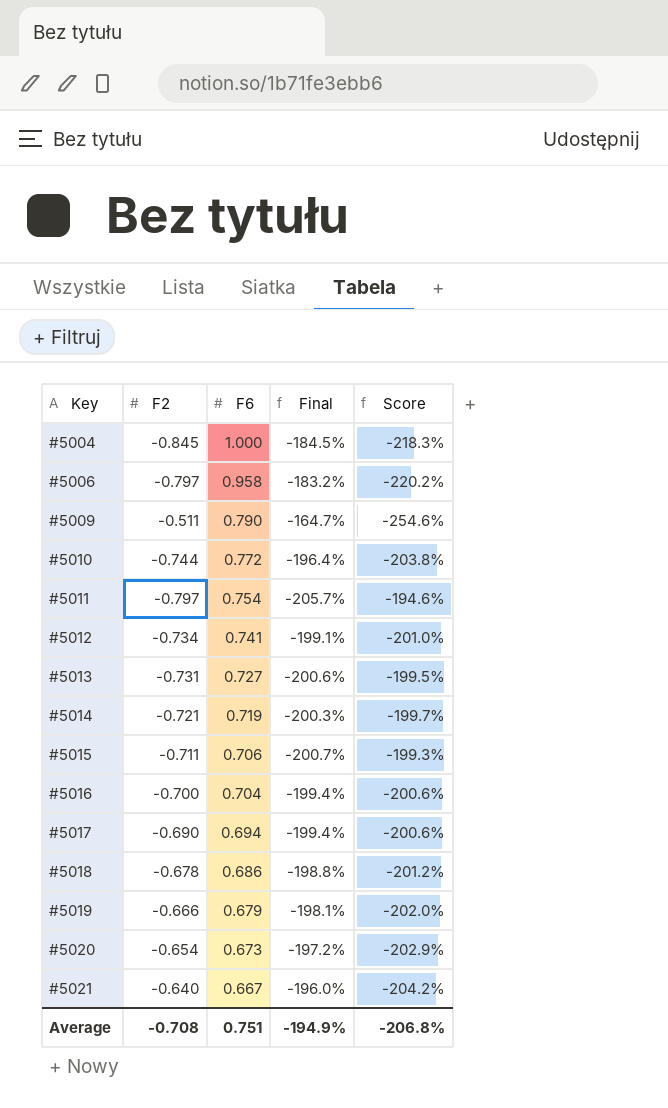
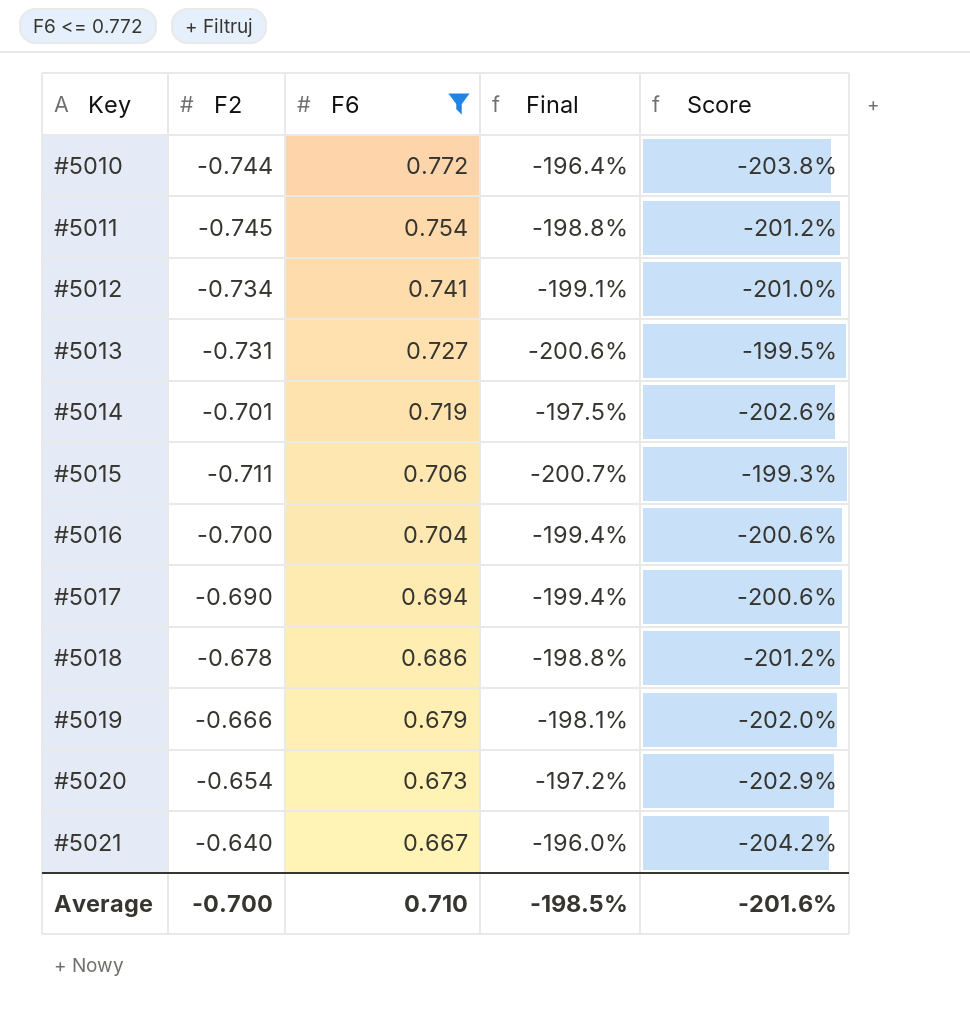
filter: none -> F6 <= 0.772
#5011 | F2: -0.797 -> -0.745
#5011 | Final: -205.7% -> -198.8%
#5011 | Score: -194.6% -> -201.2%
#5014 | F2: -0.721 -> -0.701
#5014 | Final: -200.3% -> -197.5%
#5014 | Score: -199.7% -> -202.6%
Average | F2: -0.708 -> -0.700
Average | F6: 0.751 -> 0.710
Average | Final: -194.9% -> -198.5%
Average | Score: -206.8% -> -201.6%

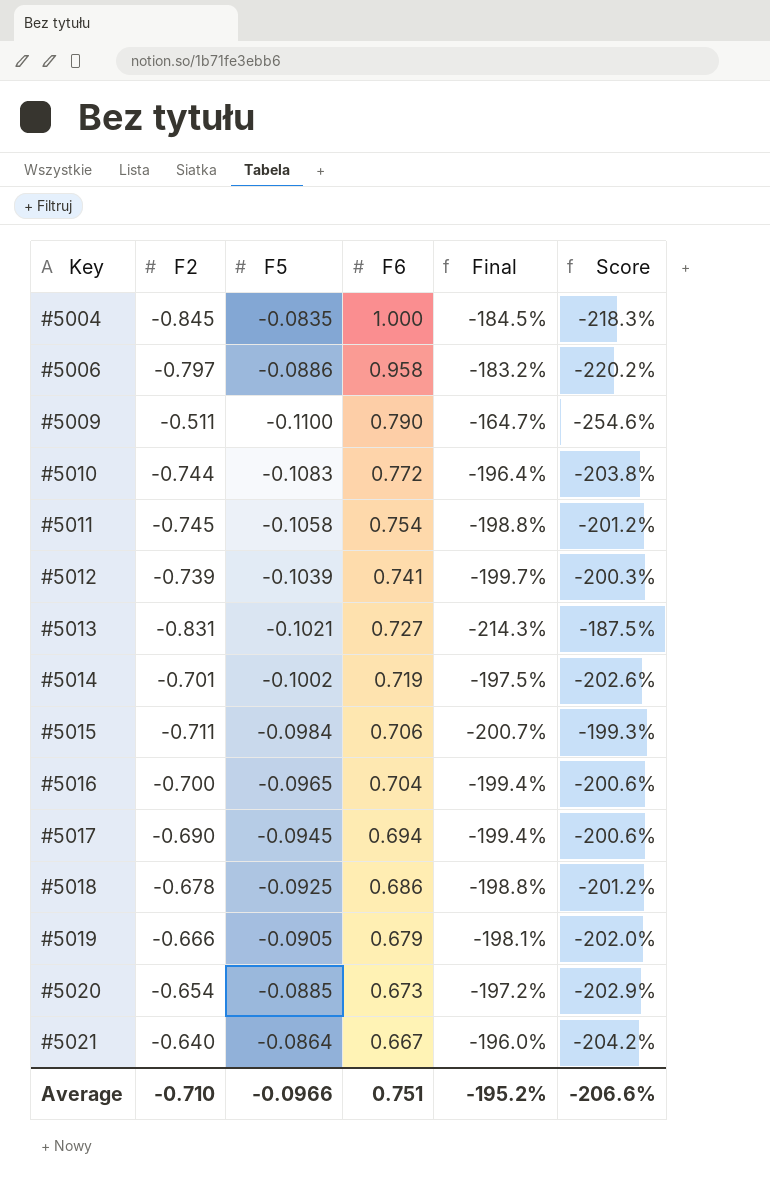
filter: F6 <= 0.772 -> none
column F5 | position: none -> 3
#5012 | F2: -0.734 -> -0.739
#5012 | Final: -199.1% -> -199.7%
#5012 | Score: -201.0% -> -200.3%
#5013 | F2: -0.731 -> -0.831
#5013 | Final: -200.6% -> -214.3%
#5013 | Score: -199.5% -> -187.5%
Average | F2: -0.700 -> -0.710
Average | F6: 0.710 -> 0.751
Average | Final: -198.5% -> -195.2%
Average | Score: -201.6% -> -206.6%

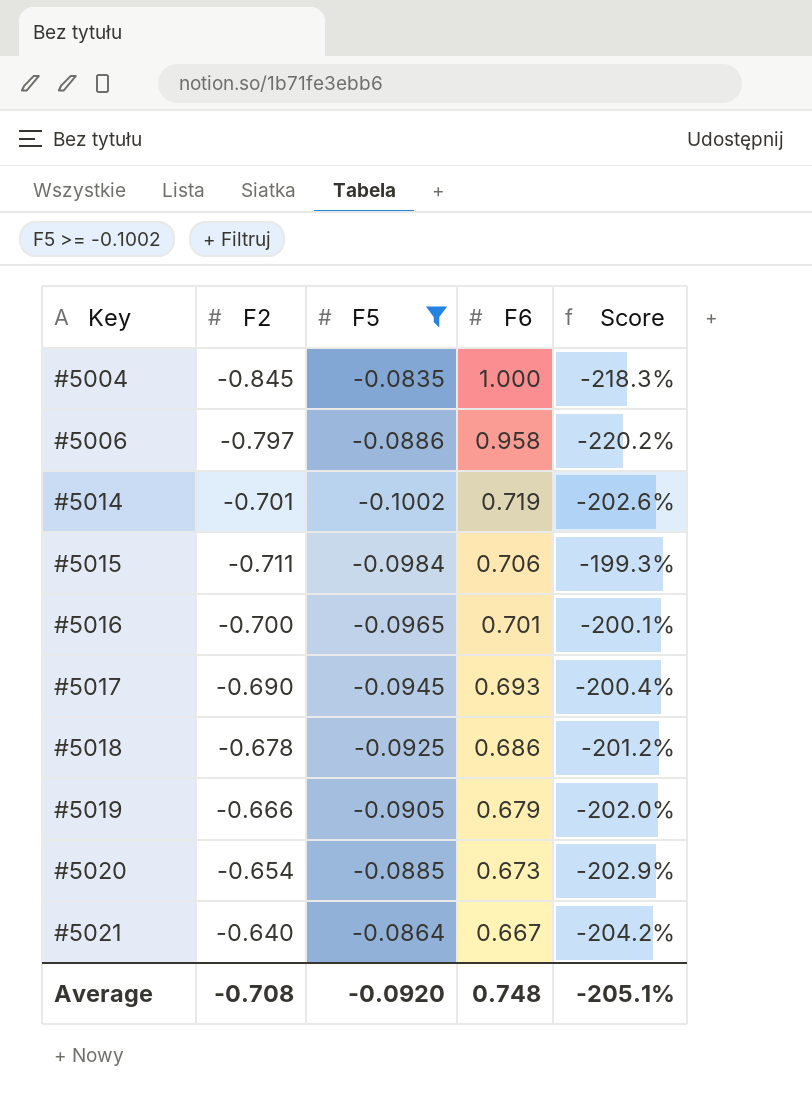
filter: none -> F5 >= -0.1002
column Final | formula: ([F2] - [F6]) / [F6] -> none
#5016 | F6: 0.704 -> 0.701
#5016 | Score: -200.6% -> -200.1%
#5017 | F6: 0.694 -> 0.693
#5017 | Score: -200.6% -> -200.4%
Average | F2: -0.710 -> -0.708
Average | F5: -0.0966 -> -0.0920
Average | F6: 0.751 -> 0.748
Average | Score: -206.6% -> -205.1%

